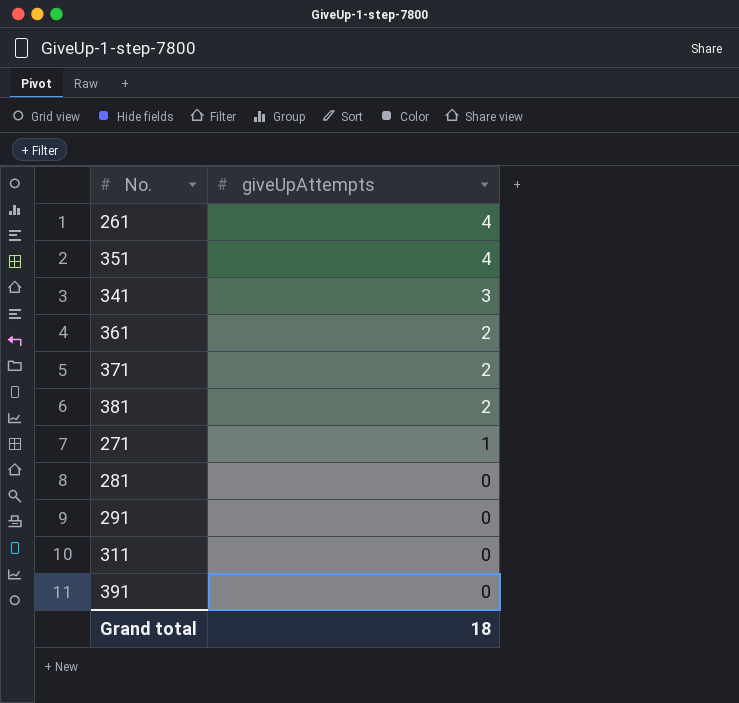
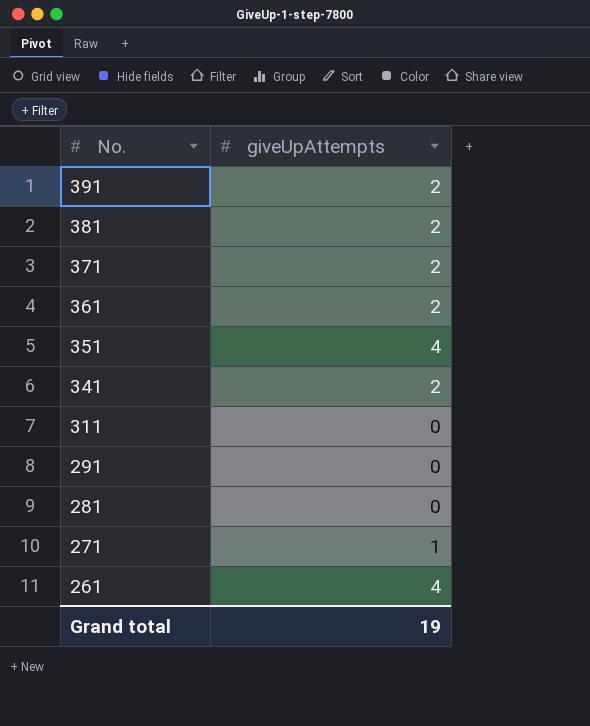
row order: giveUpAttempts descending -> No. descending
391 | giveUpAttempts: 0 -> 2
341 | giveUpAttempts: 3 -> 2
Grand total | giveUpAttempts: 18 -> 19

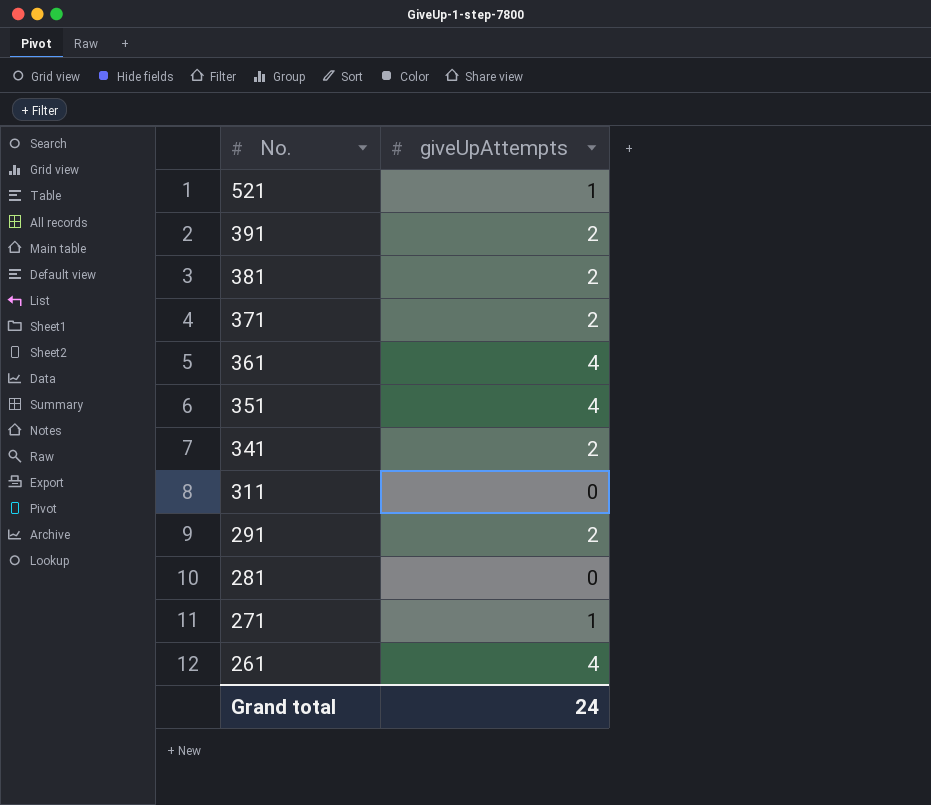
row 521: none -> 1
361 | giveUpAttempts: 2 -> 4
291 | giveUpAttempts: 0 -> 2
Grand total | giveUpAttempts: 19 -> 24

